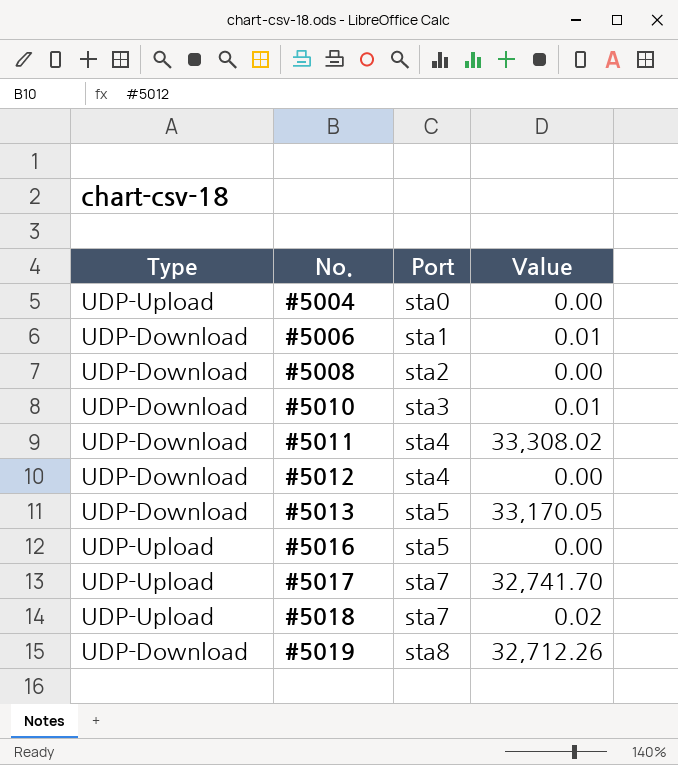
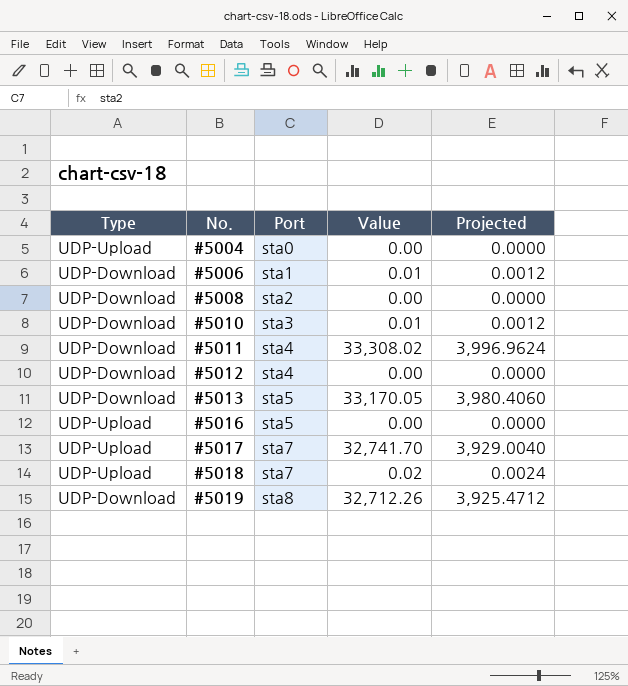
column Projected | formula: none -> [Value] * 0.12

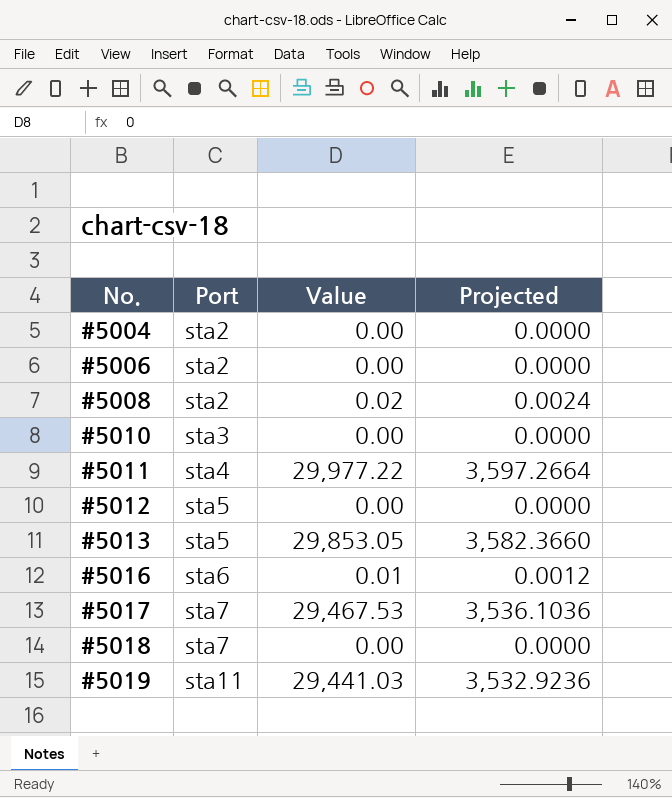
column Type | position: 1 -> none
#5004 | Port: sta0 -> sta2
#5006 | Port: sta1 -> sta2
#5006 | Value: 0.01 -> 0.00
#5006 | Projected: 0.0012 -> 0.0000
#5008 | Value: 0.00 -> 0.02
#5008 | Projected: 0.0000 -> 0.0024
#5010 | Value: 0.01 -> 0.00
#5010 | Projected: 0.0012 -> 0.0000
#5011 | Value: 33,308.02 -> 29,977.22
#5011 | Projected: 3,996.9624 -> 3,597.2664
#5012 | Port: sta4 -> sta5
#5013 | Value: 33,170.05 -> 29,853.05
#5013 | Projected: 3,980.4060 -> 3,582.3660
#5016 | Port: sta5 -> sta6
#5016 | Value: 0.00 -> 0.01
#5016 | Projected: 0.0000 -> 0.0012
#5017 | Value: 32,741.70 -> 29,467.53
#5017 | Projected: 3,929.0040 -> 3,536.1036
#5018 | Value: 0.02 -> 0.00
#5018 | Projected: 0.0024 -> 0.0000
#5019 | Port: sta8 -> sta11
#5019 | Value: 32,712.26 -> 29,441.03
#5019 | Projected: 3,925.4712 -> 3,532.9236

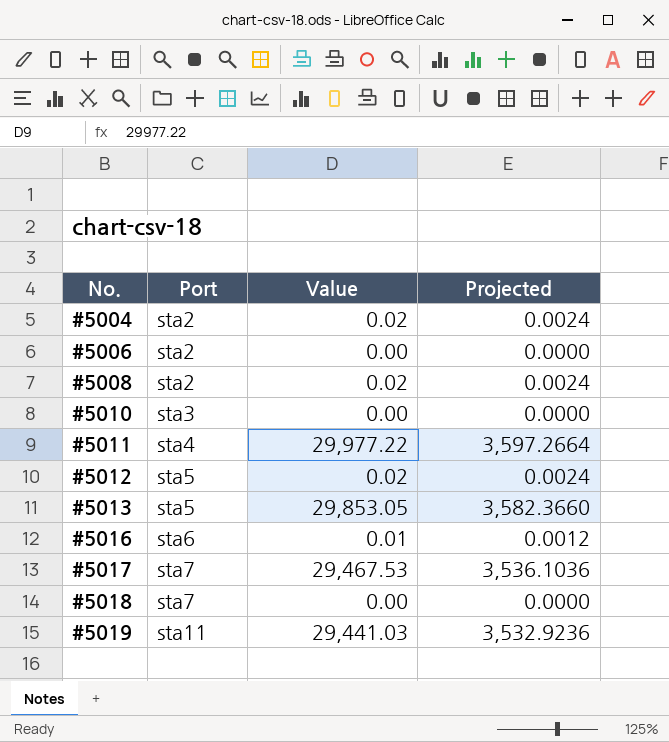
#5004 | Value: 0.00 -> 0.02
#5004 | Projected: 0.0000 -> 0.0024
#5012 | Value: 0.00 -> 0.02
#5012 | Projected: 0.0000 -> 0.0024

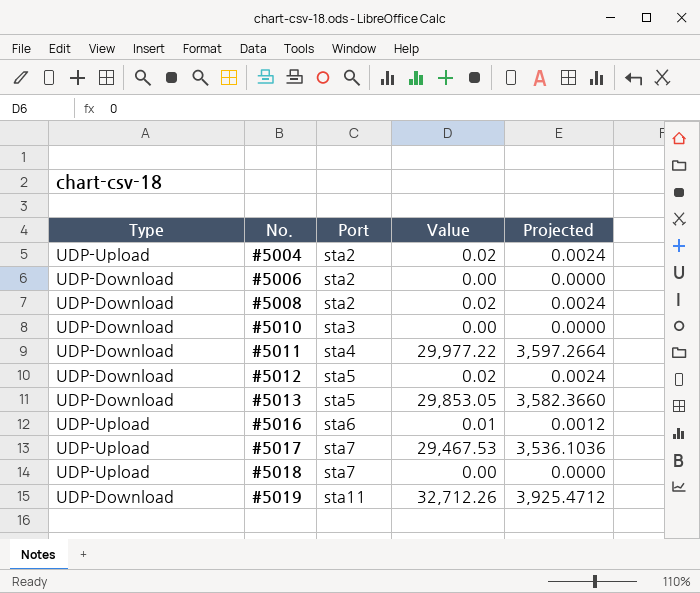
column Type | position: none -> 1
#5019 | Value: 29,441.03 -> 32,712.26
#5019 | Projected: 3,532.9236 -> 3,925.4712

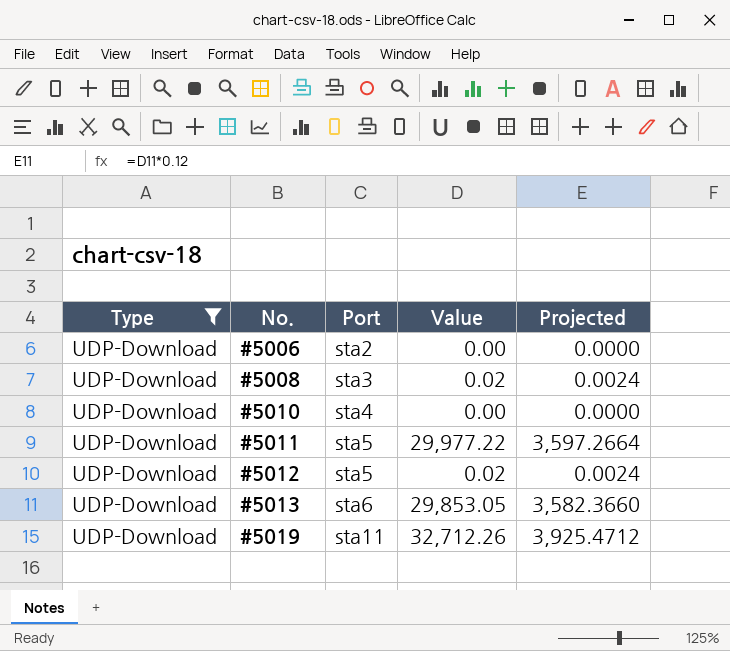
filter: none -> Type = UDP-Download
#5008 | Port: sta2 -> sta3
#5010 | Port: sta3 -> sta4
#5011 | Port: sta4 -> sta5
#5013 | Port: sta5 -> sta6

